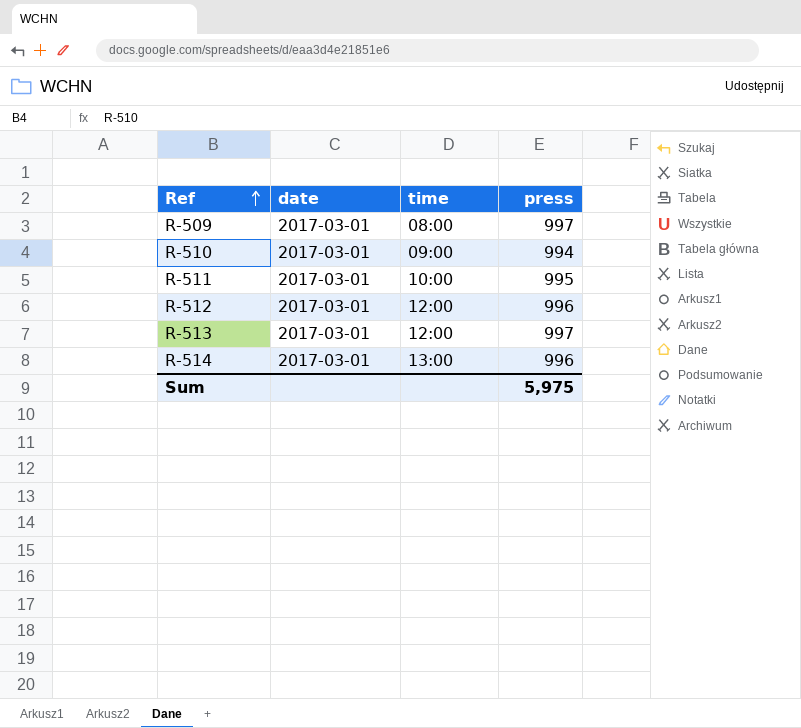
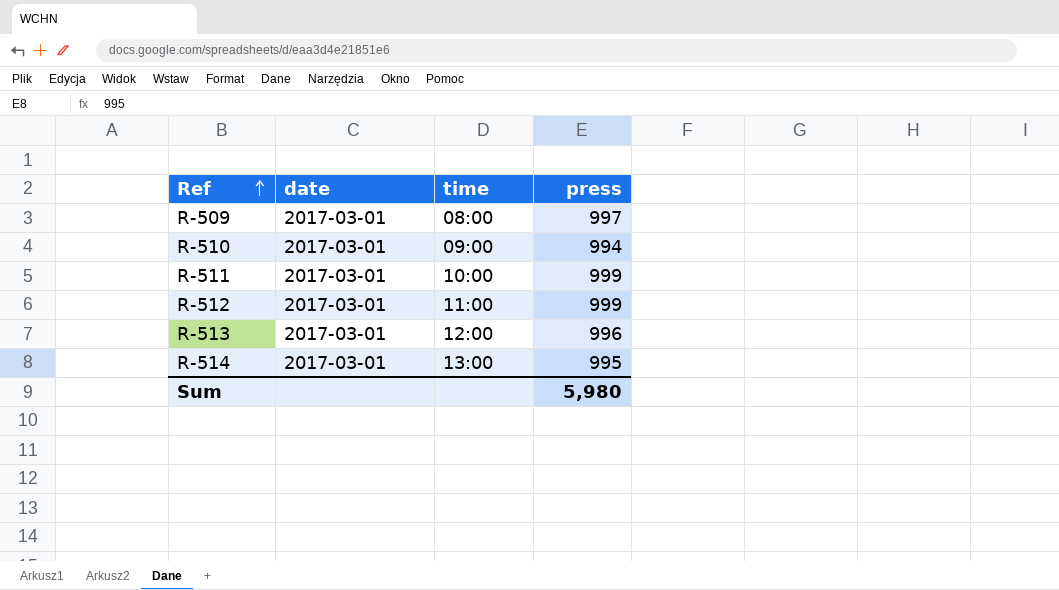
R-511 | press: 995 -> 999
R-512 | time: 12:00 -> 11:00
R-512 | press: 996 -> 999
R-513 | press: 997 -> 996
R-514 | press: 996 -> 995
Sum | press: 5,975 -> 5,980

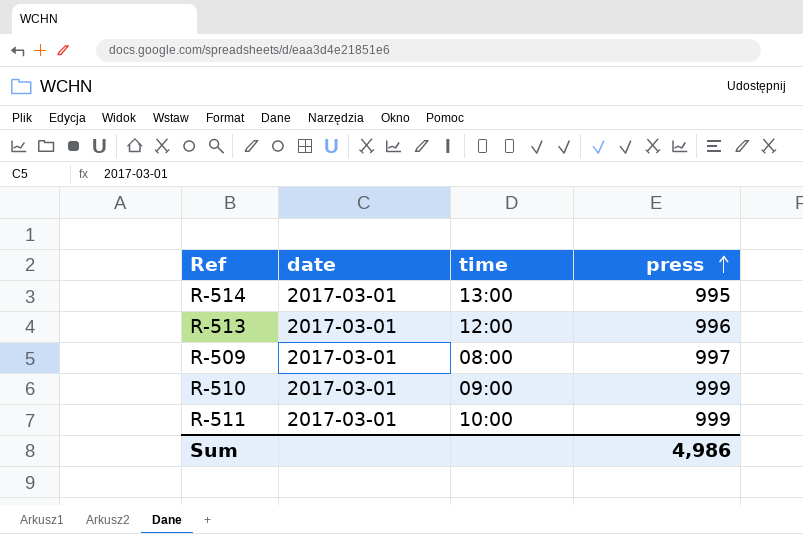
row order: Ref ascending -> press ascending
row R-512: 2017-03-01 | 11:00 | 999 -> none
R-510 | press: 994 -> 999
Sum | press: 5,980 -> 4,986

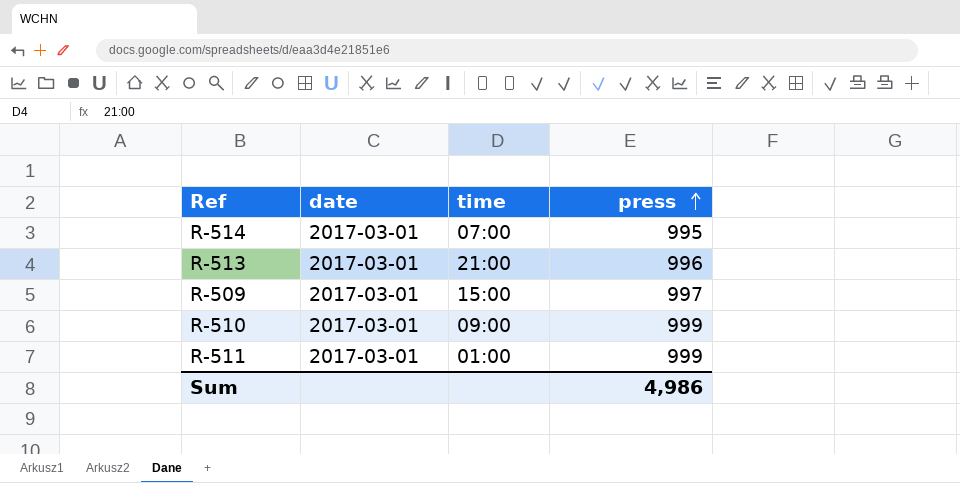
R-514 | time: 13:00 -> 07:00
R-513 | time: 12:00 -> 21:00
R-509 | time: 08:00 -> 15:00
R-511 | time: 10:00 -> 01:00

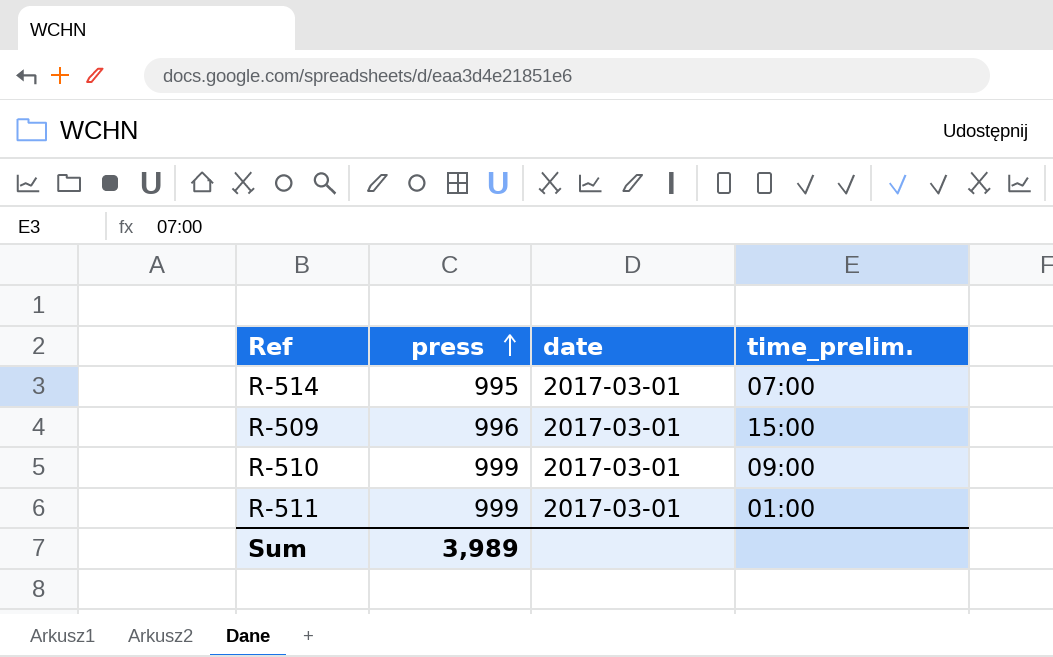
column press | position: 4 -> 2
column name: time -> time_prelim.
row R-513: 2017-03-01 | 21:00 | 996 -> none
R-509 | press: 997 -> 996
Sum | press: 4,986 -> 3,989

